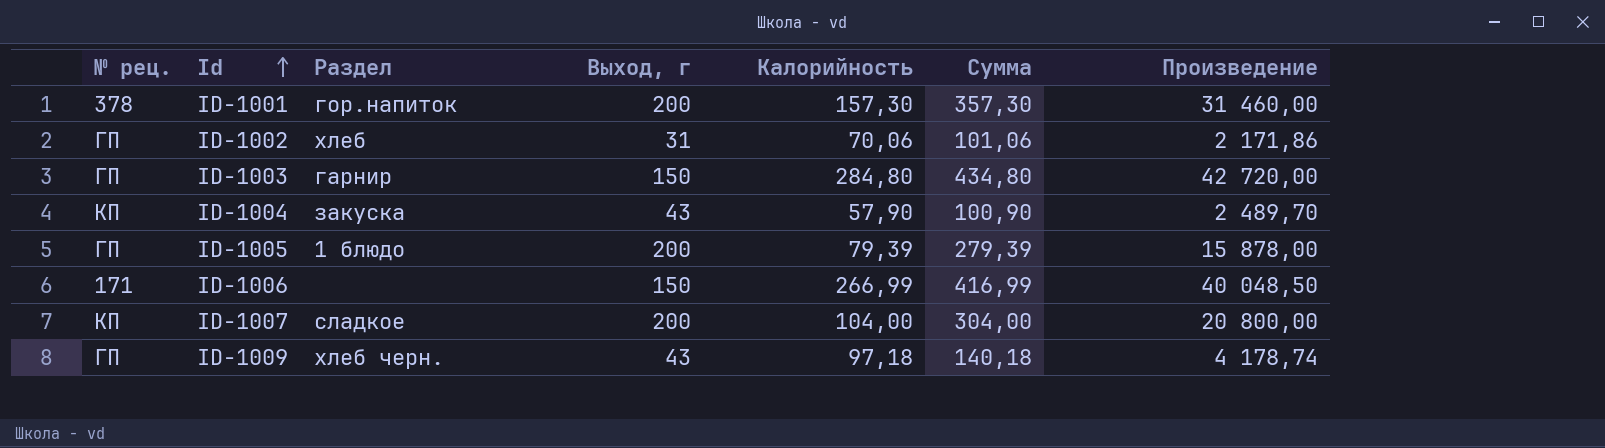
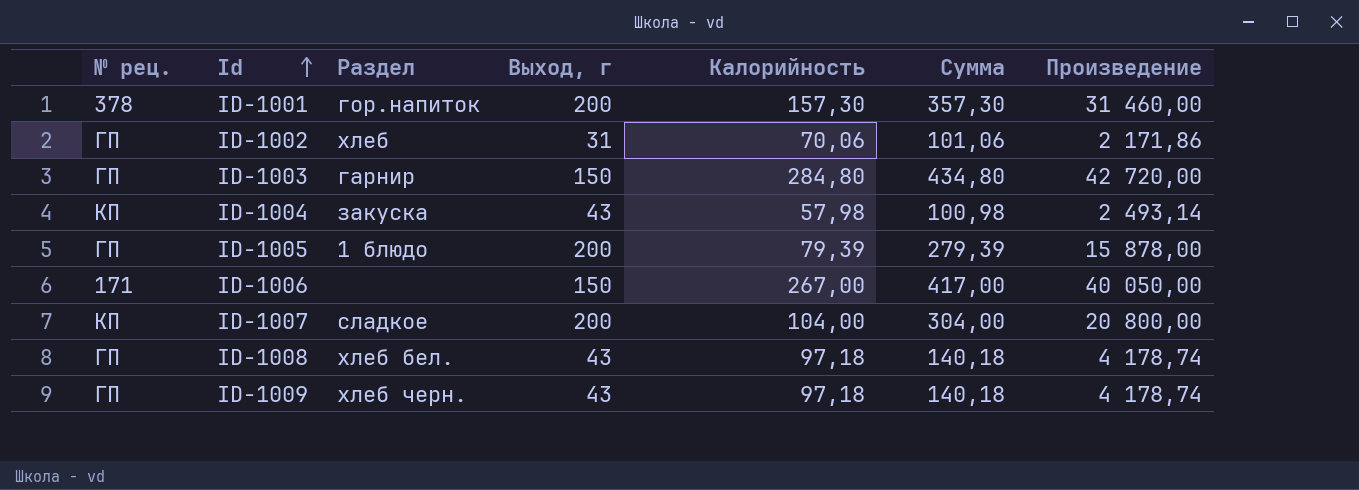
ID-1004 | Калорийность: 57,90 -> 57,98
ID-1004 | Сумма: 100,90 -> 100,98
ID-1004 | Произведение: 2 489,70 -> 2 493,14
ID-1006 | Калорийность: 266,99 -> 267,00
ID-1006 | Сумма: 416,99 -> 417,00
ID-1006 | Произведение: 40 048,50 -> 40 050,00
row ID-1008: none -> ГП | хлеб бел. | 43 | 97,18 | 140,18 | 4 178,74

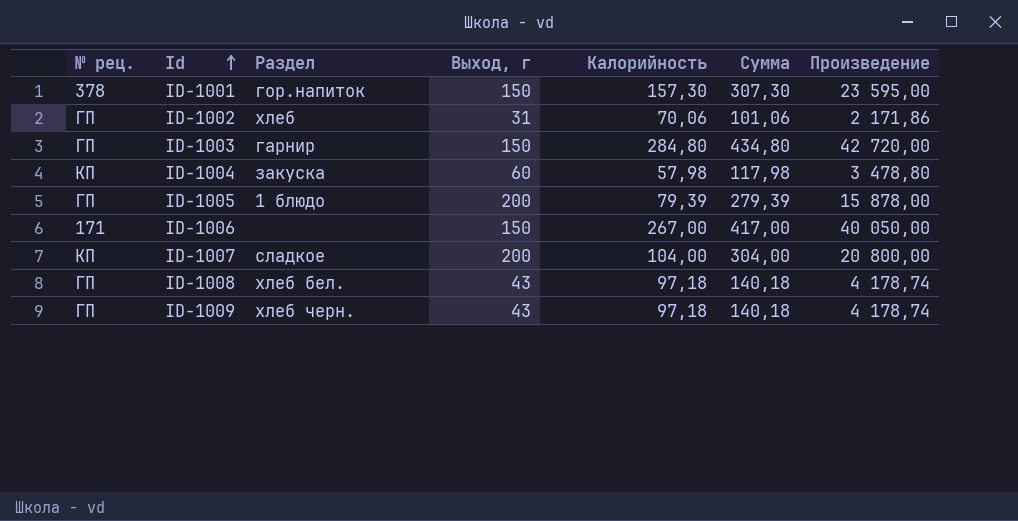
ID-1001 | Выход, г: 200 -> 150
ID-1001 | Сумма: 357,30 -> 307,30
ID-1001 | Произведение: 31 460,00 -> 23 595,00
ID-1004 | Выход, г: 43 -> 60
ID-1004 | Сумма: 100,98 -> 117,98
ID-1004 | Произведение: 2 493,14 -> 3 478,80

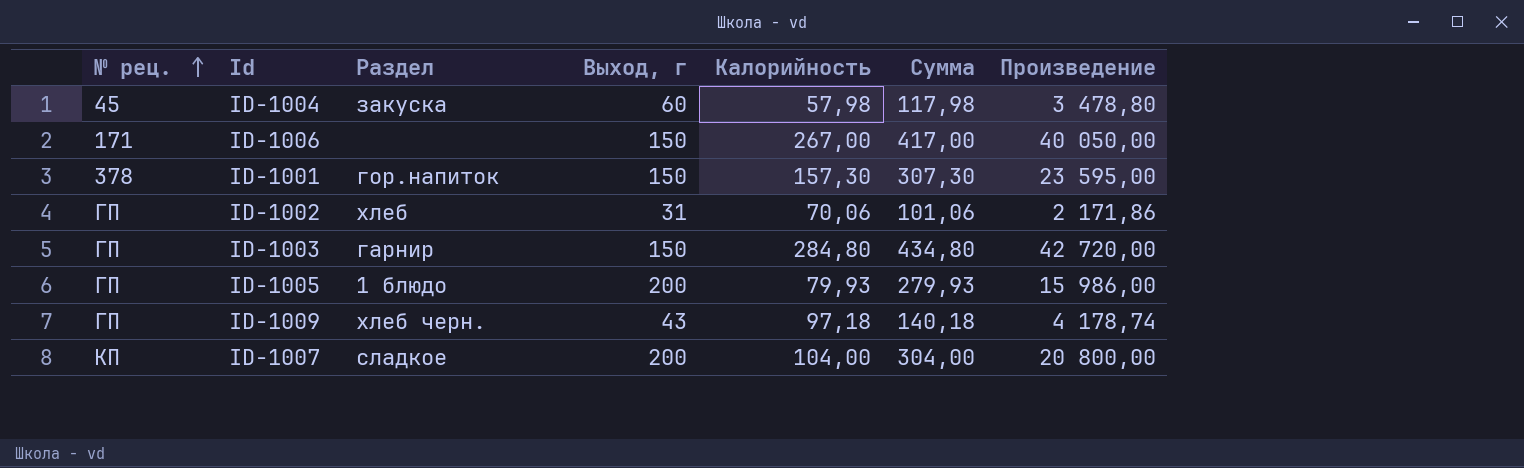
row order: Id ascending -> № рец. ascending
row ID-1008: ГП | хлеб бел. | 43 | 97,18 | 140,18 | 4 178,74 -> none
ID-1004 | № рец.: КП -> 45
ID-1005 | Калорийность: 79,39 -> 79,93
ID-1005 | Сумма: 279,39 -> 279,93
ID-1005 | Произведение: 15 878,00 -> 15 986,00

